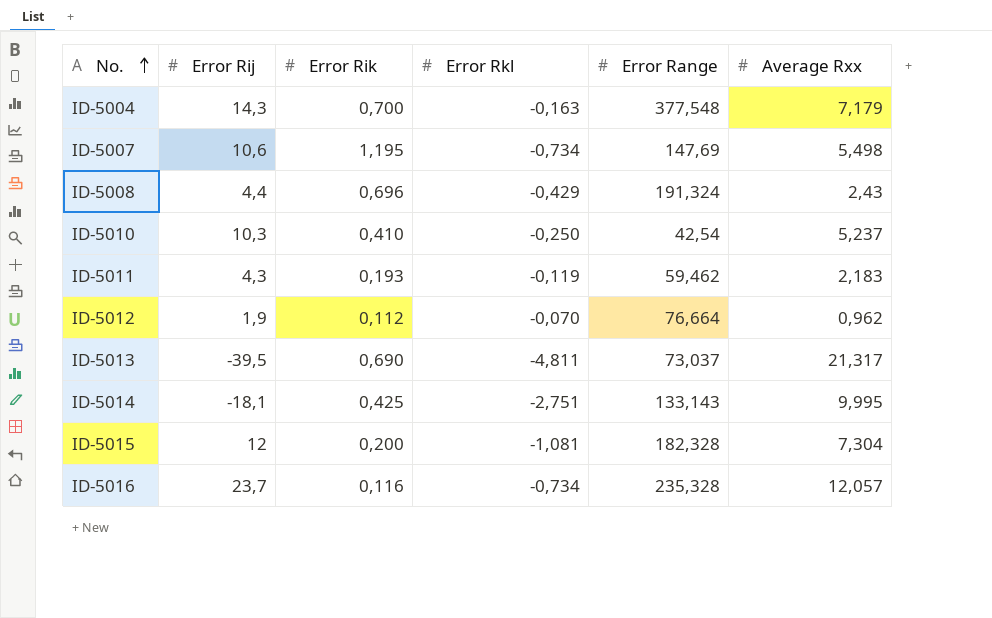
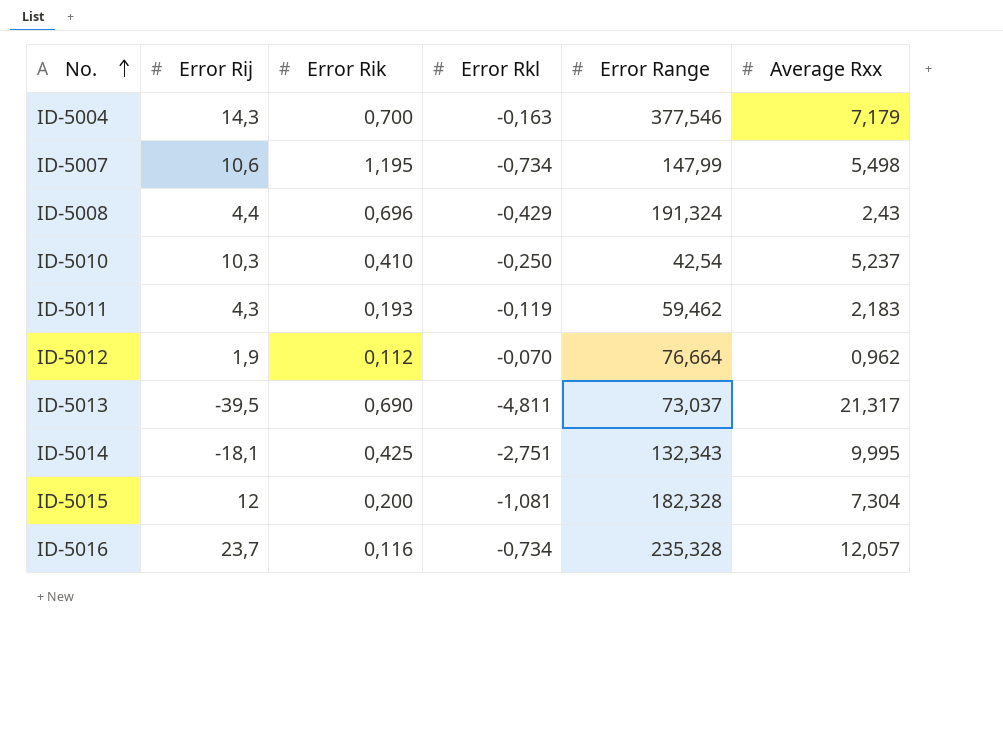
ID-5004 | Error Range: 377,548 -> 377,546
ID-5007 | Error Range: 147,69 -> 147,99
ID-5014 | Error Range: 133,143 -> 132,343

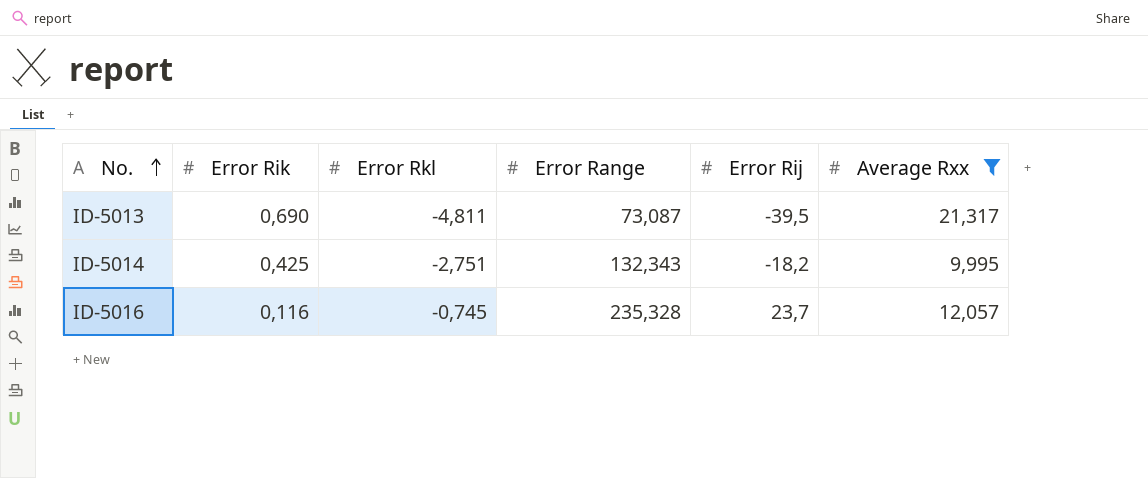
filter: none -> Average Rxx >= 9,995
column Error Rij | position: 2 -> 5
ID-5013 | Error Range: 73,037 -> 73,087
ID-5014 | Error Rij: -18,1 -> -18,2
ID-5016 | Error Rkl: -0,734 -> -0,745

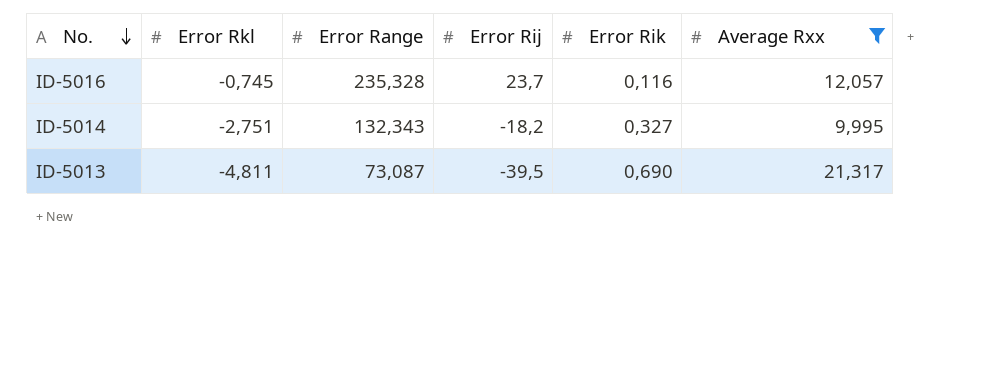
row order: No. ascending -> No. descending
column Error Rik | position: 2 -> 5
ID-5014 | Error Rik: 0,425 -> 0,327

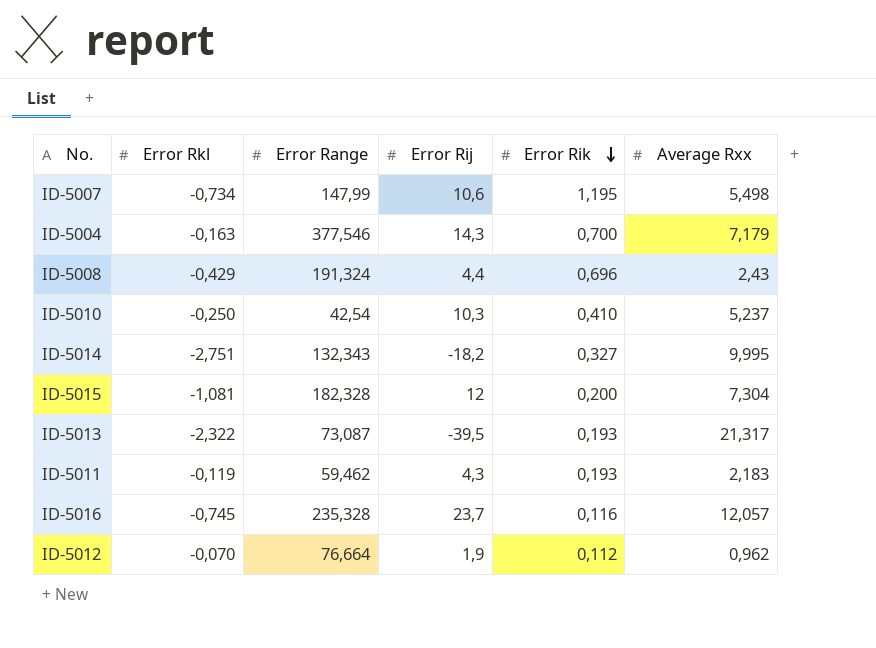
filter: Average Rxx >= 9,995 -> none
row order: No. descending -> Error Rik descending
ID-5013 | Error Rkl: -4,811 -> -2,322
ID-5013 | Error Rik: 0,690 -> 0,193

